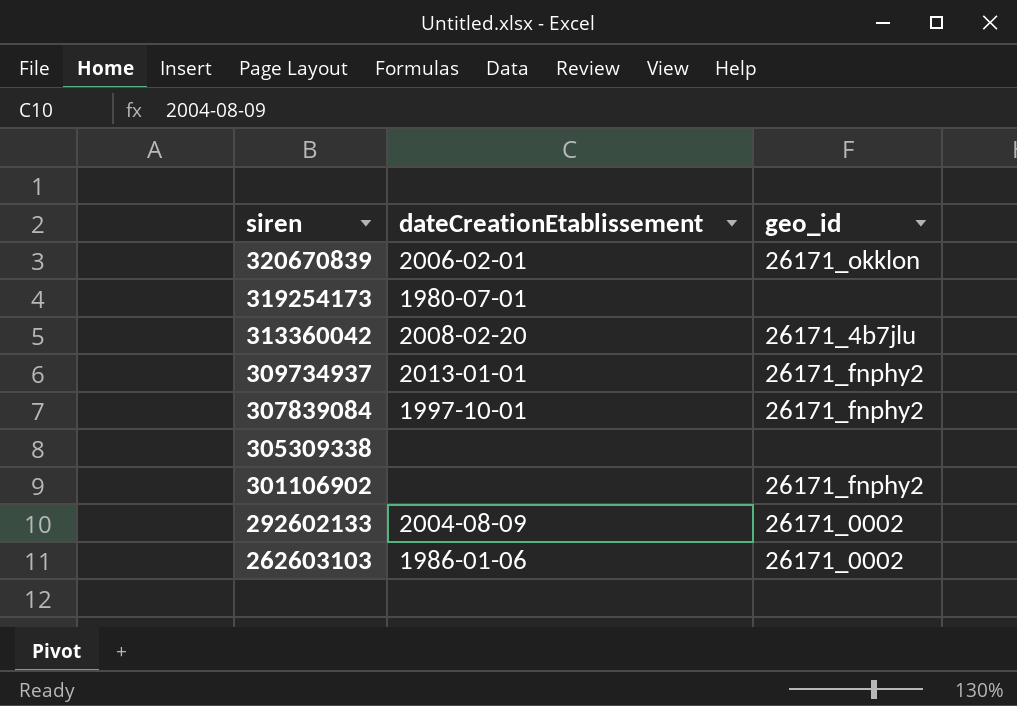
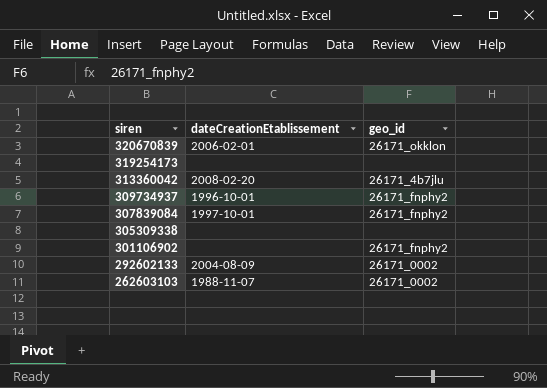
319254173 | dateCreationEtablissement: 1980-07-01 -> none
309734937 | dateCreationEtablissement: 2013-01-01 -> 1996-10-01
262603103 | dateCreationEtablissement: 1986-01-06 -> 1988-11-07

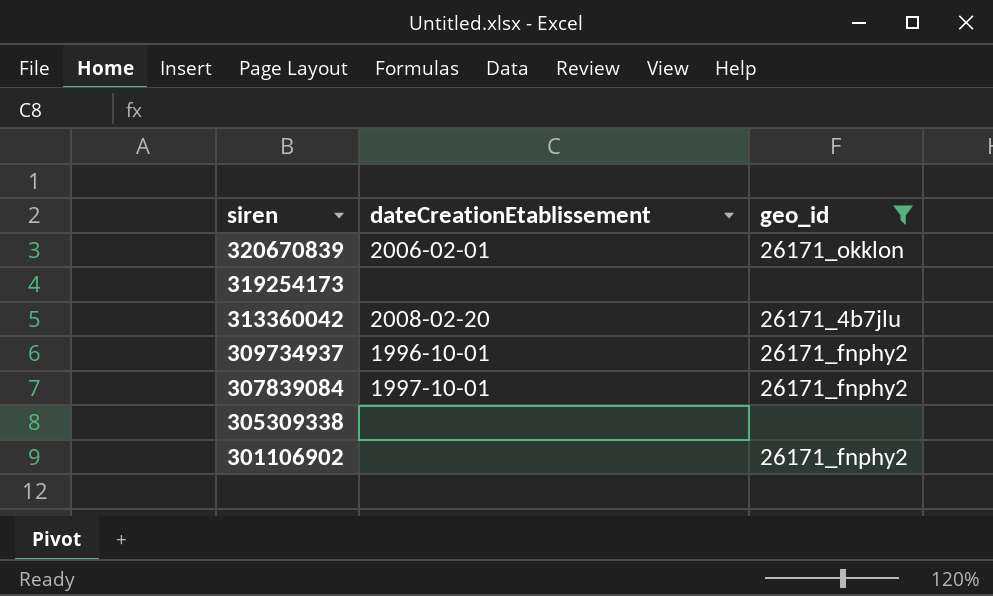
filter: none -> geo_id != 26171_0002

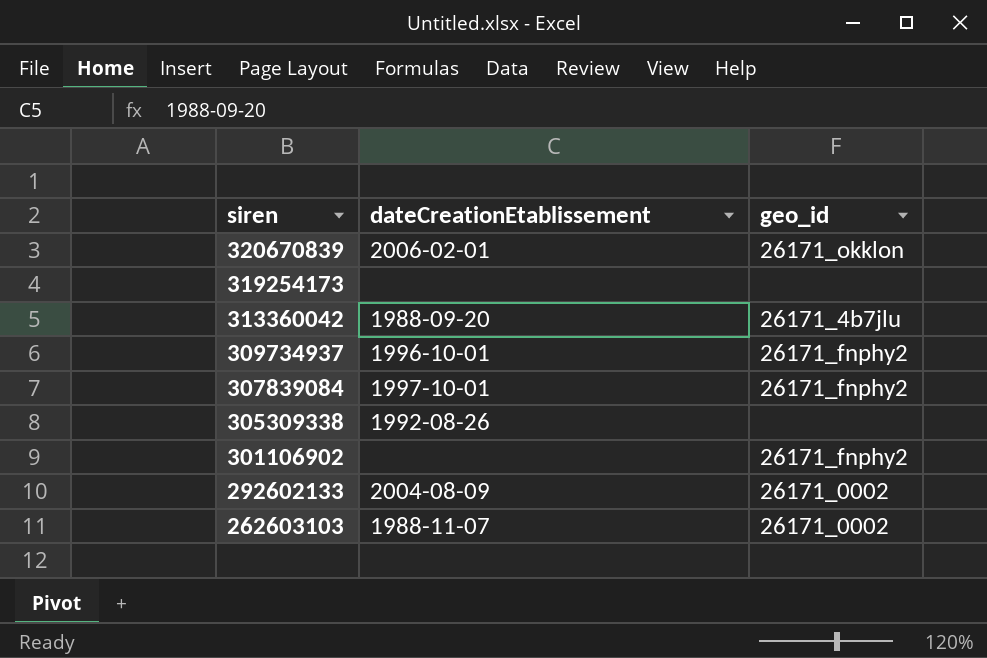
filter: geo_id != 26171_0002 -> none
313360042 | dateCreationEtablissement: 2008-02-20 -> 1988-09-20
305309338 | dateCreationEtablissement: none -> 1992-08-26

